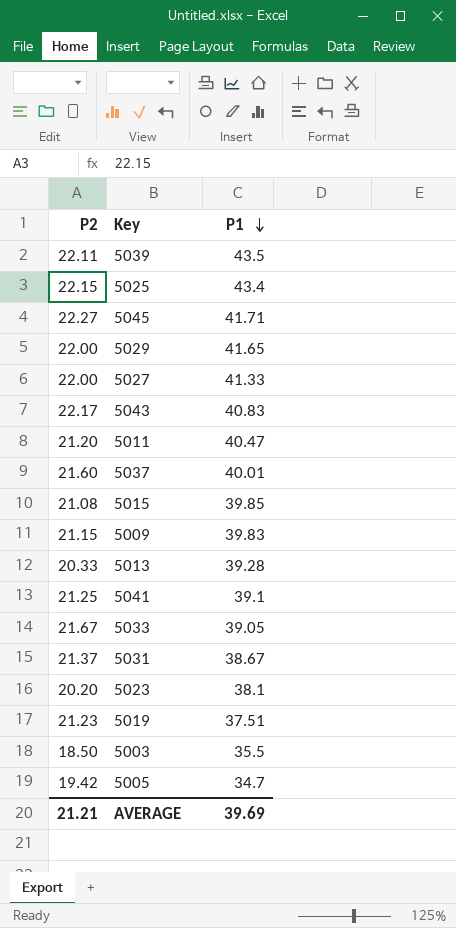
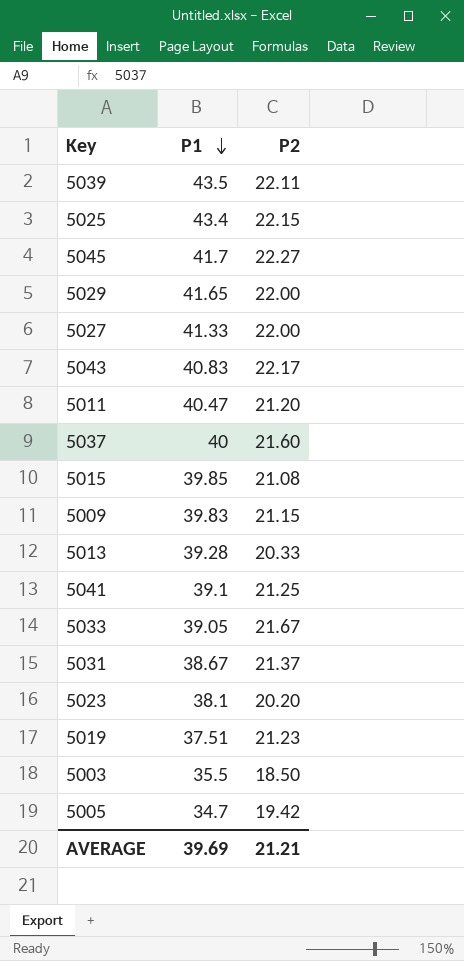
column P2 | position: 1 -> 3
5045 | P1: 41.71 -> 41.7
5037 | P1: 40.01 -> 40

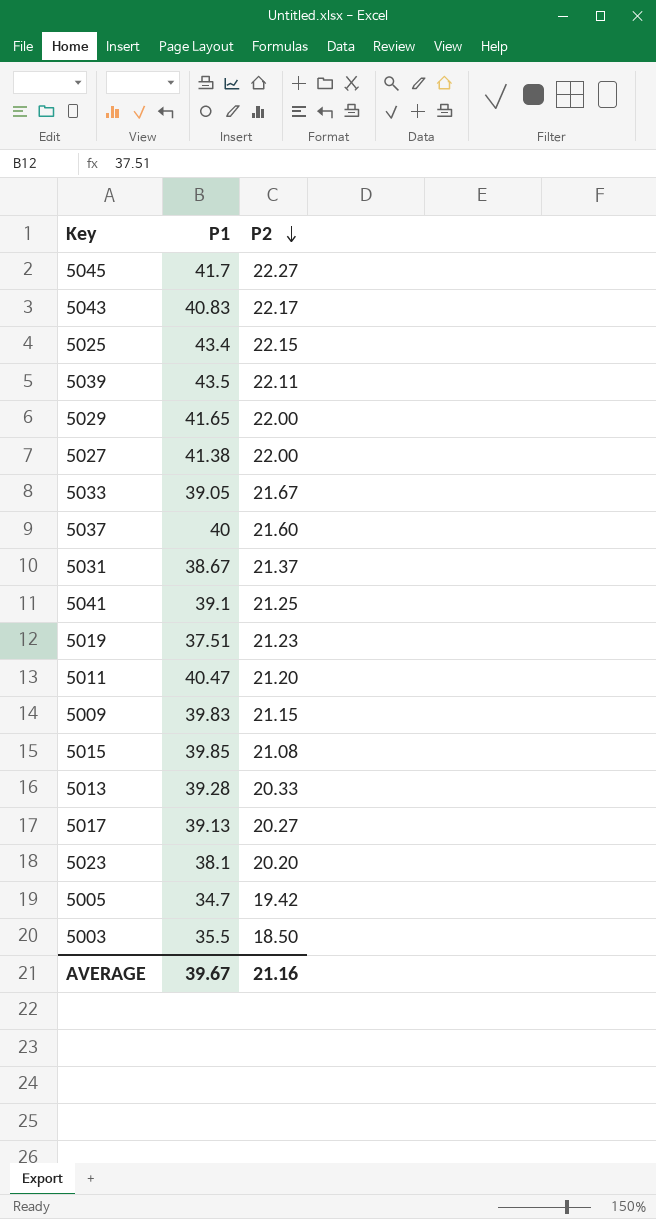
row order: P1 descending -> P2 descending
5027 | P1: 41.33 -> 41.38
row 5017: none -> 39.13 | 20.27
AVERAGE | P1: 39.69 -> 39.67
AVERAGE | P2: 21.21 -> 21.16

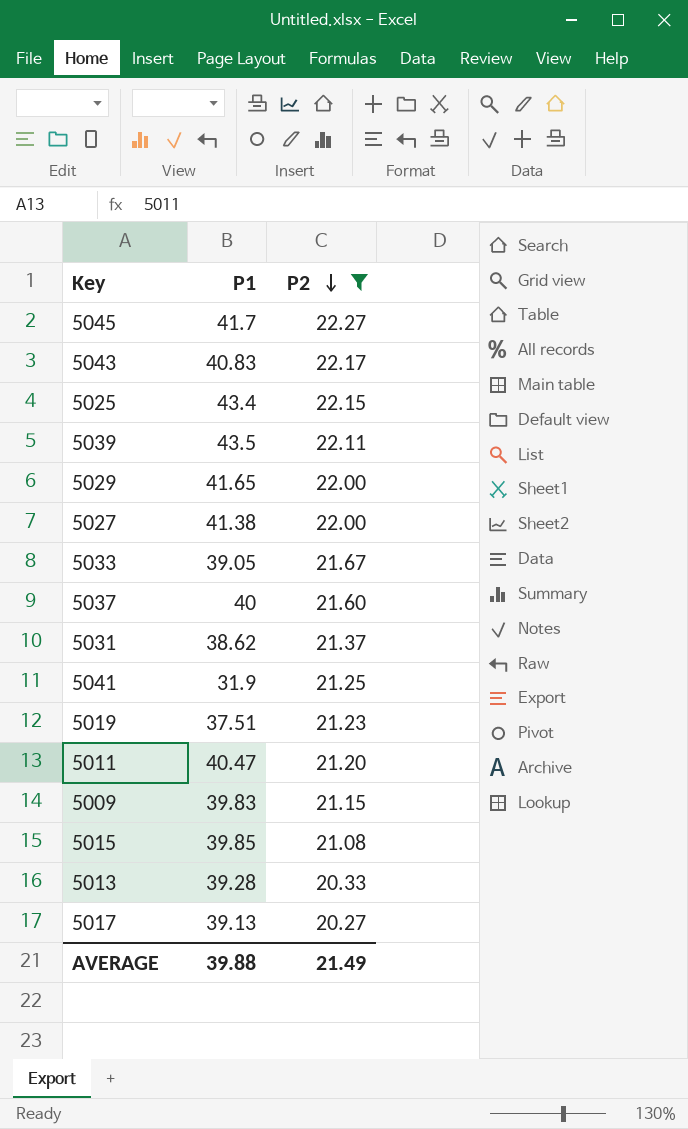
filter: none -> P2 >= 20.27
5031 | P1: 38.67 -> 38.62
5041 | P1: 39.1 -> 31.9
AVERAGE | P1: 39.67 -> 39.88
AVERAGE | P2: 21.16 -> 21.49

